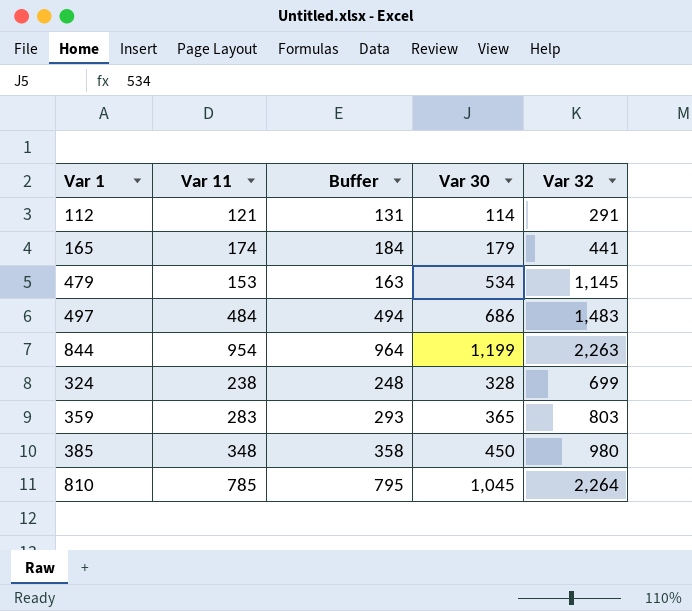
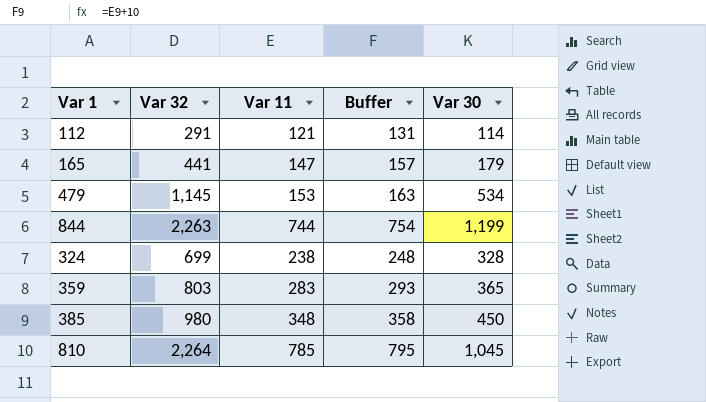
column Var 32 | position: 5 -> 2
row 497: 484 | 494 | 686 | 1,483 -> none
165 | Var 11: 174 -> 147
165 | Buffer: 184 -> 157
844 | Var 11: 954 -> 744
844 | Buffer: 964 -> 754

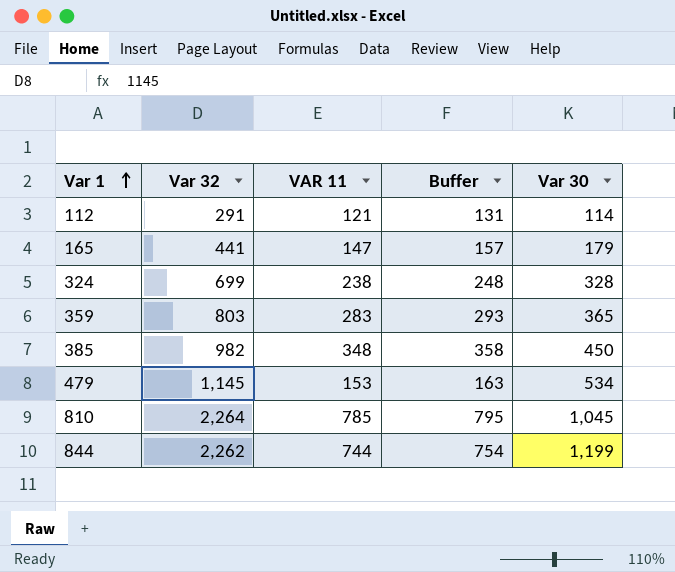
row order: none -> Var 1 ascending
column name: Var 11 -> VAR 11
385 | Var 32: 980 -> 982
844 | Var 32: 2,263 -> 2,262

